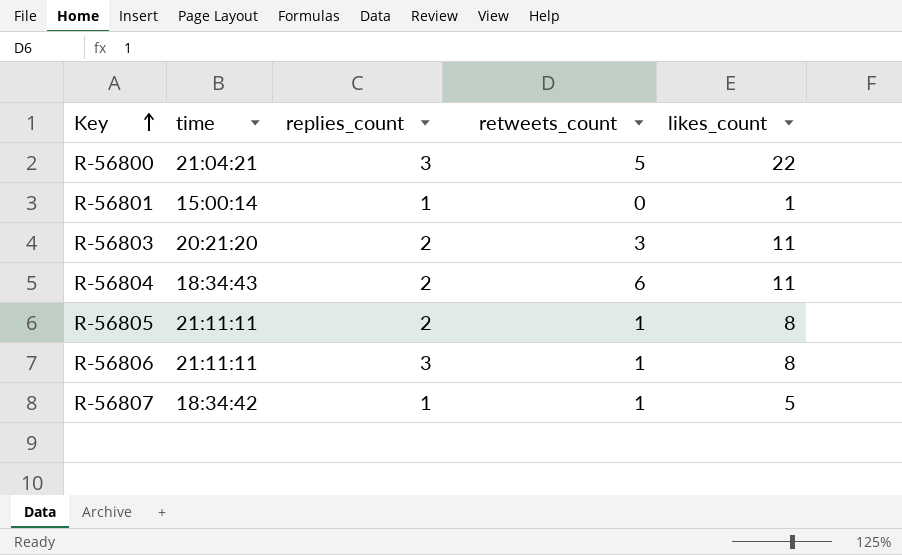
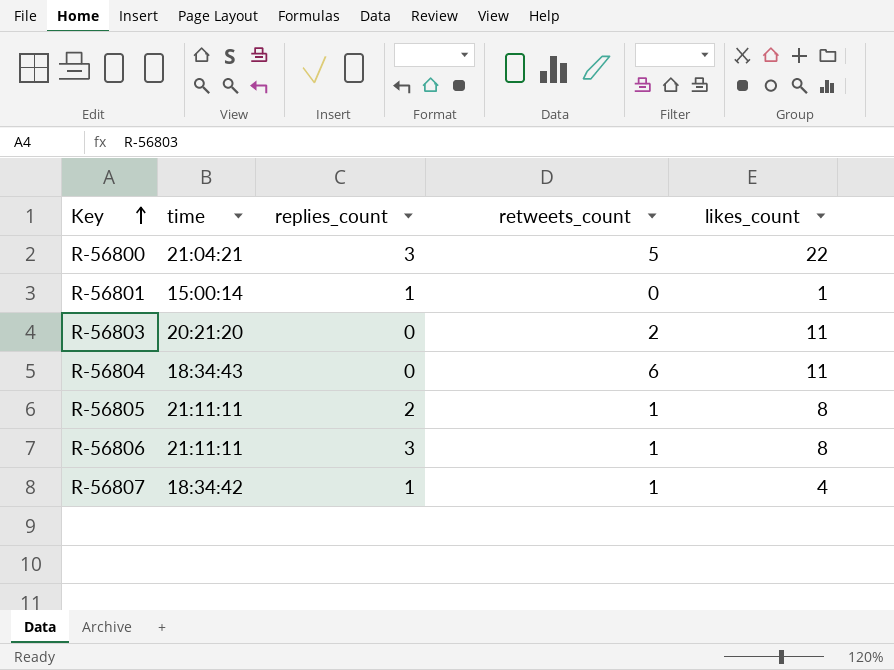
R-56803 | replies_count: 2 -> 0
R-56803 | retweets_count: 3 -> 2
R-56804 | replies_count: 2 -> 0
R-56807 | likes_count: 5 -> 4

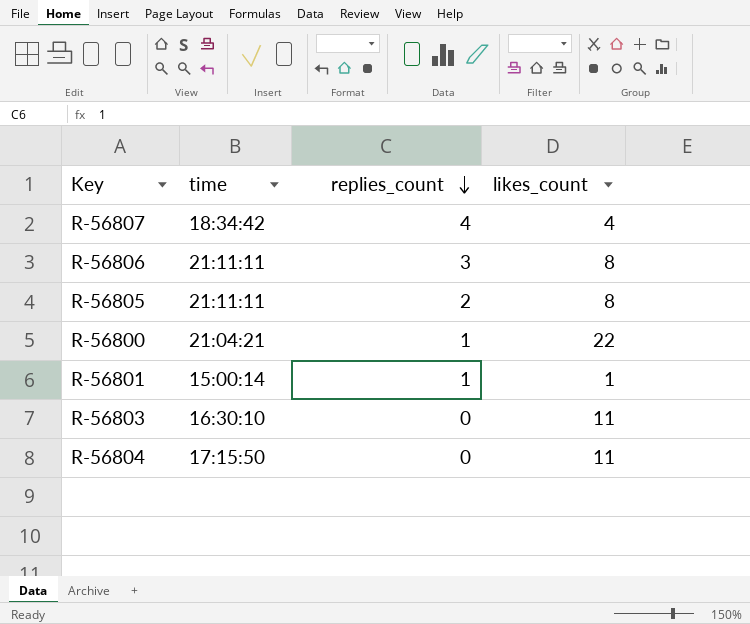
row order: Key ascending -> replies_count descending
column retweets_count | position: 4 -> none
R-56807 | replies_count: 1 -> 4
R-56800 | replies_count: 3 -> 1
R-56803 | time: 20:21:20 -> 16:30:10
R-56804 | time: 18:34:43 -> 17:15:50

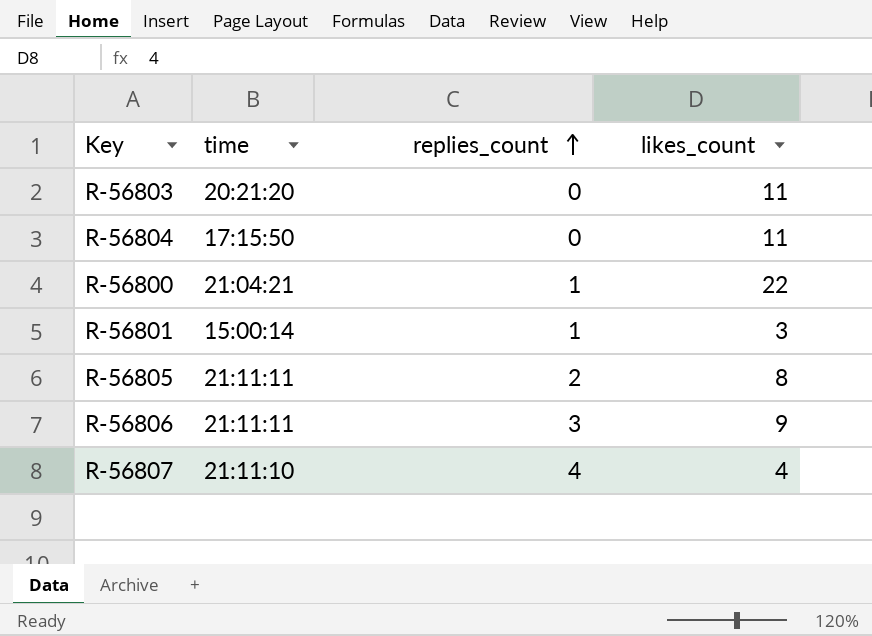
row order: replies_count descending -> replies_count ascending
R-56803 | time: 16:30:10 -> 20:21:20
R-56801 | likes_count: 1 -> 3
R-56806 | likes_count: 8 -> 9
R-56807 | time: 18:34:42 -> 21:11:10

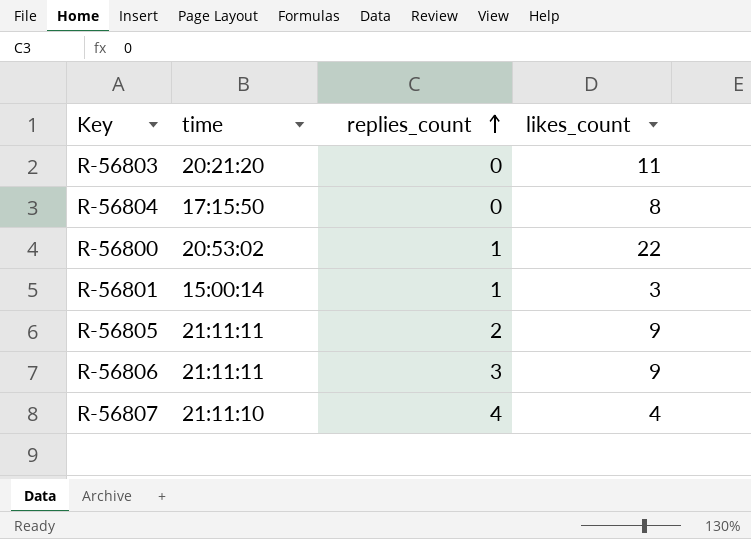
R-56804 | likes_count: 11 -> 8
R-56800 | time: 21:04:21 -> 20:53:02
R-56805 | likes_count: 8 -> 9

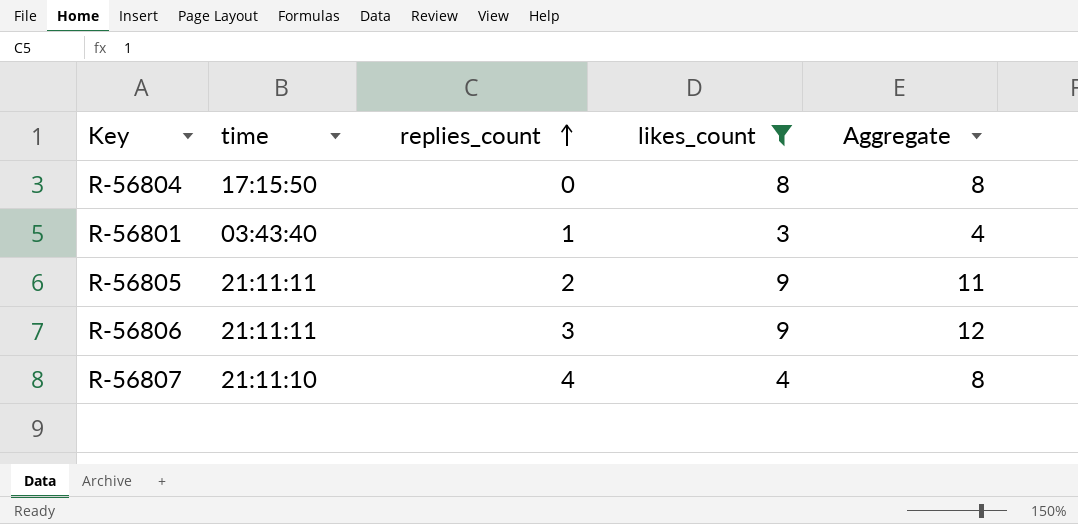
filter: none -> likes_count <= 9
column Aggregate | formula: none -> [replies_count] + [likes_count]
R-56801 | time: 15:00:14 -> 03:43:40

